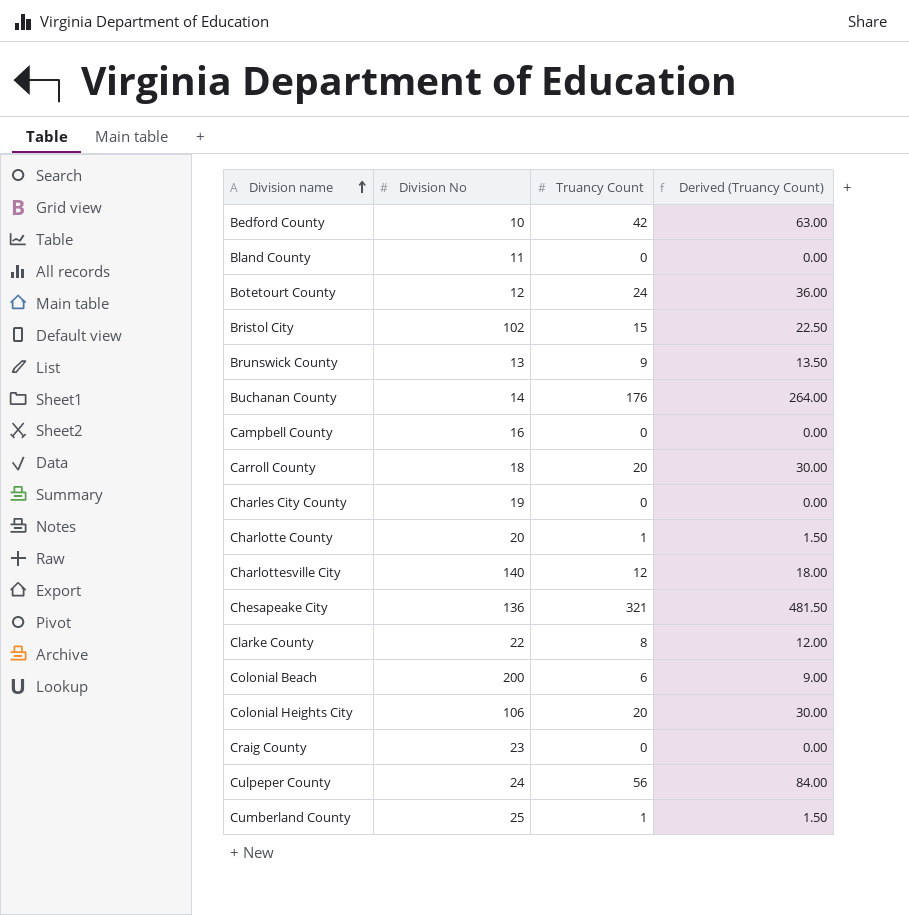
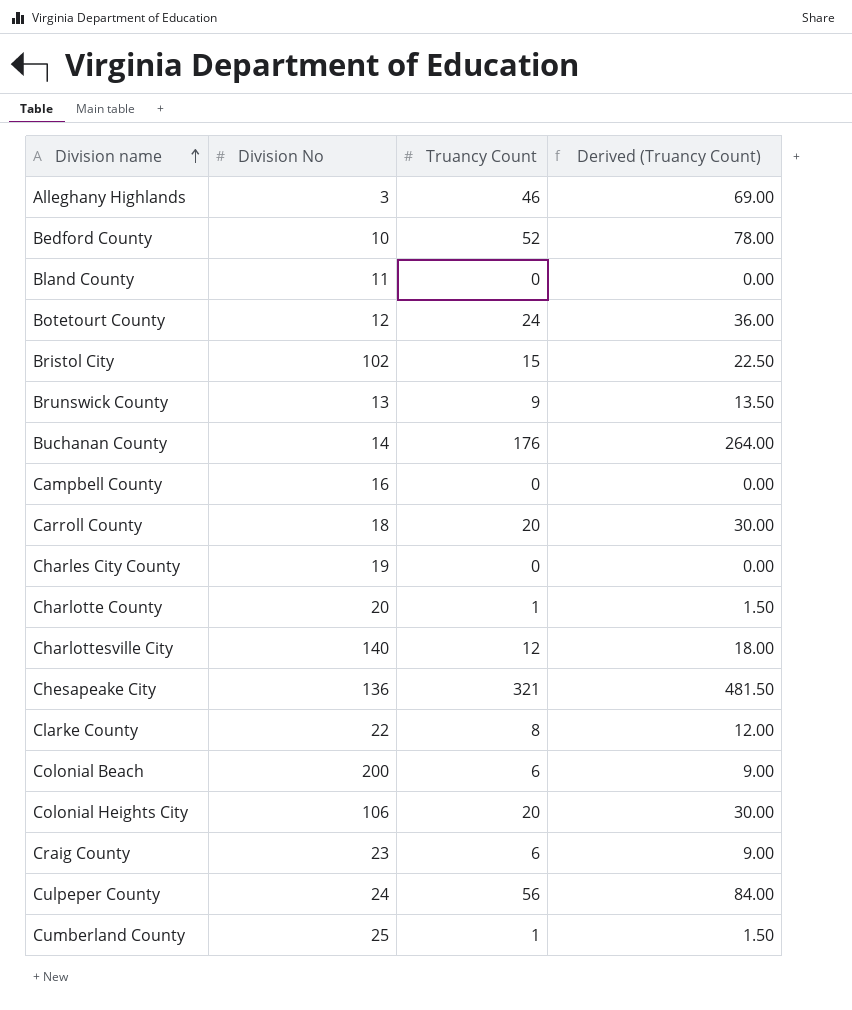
row Alleghany Highlands: none -> 3 | 46 | 69.00
Bedford County | Truancy Count: 42 -> 52
Bedford County | Derived (Truancy Count): 63.00 -> 78.00
Craig County | Truancy Count: 0 -> 6
Craig County | Derived (Truancy Count): 0.00 -> 9.00

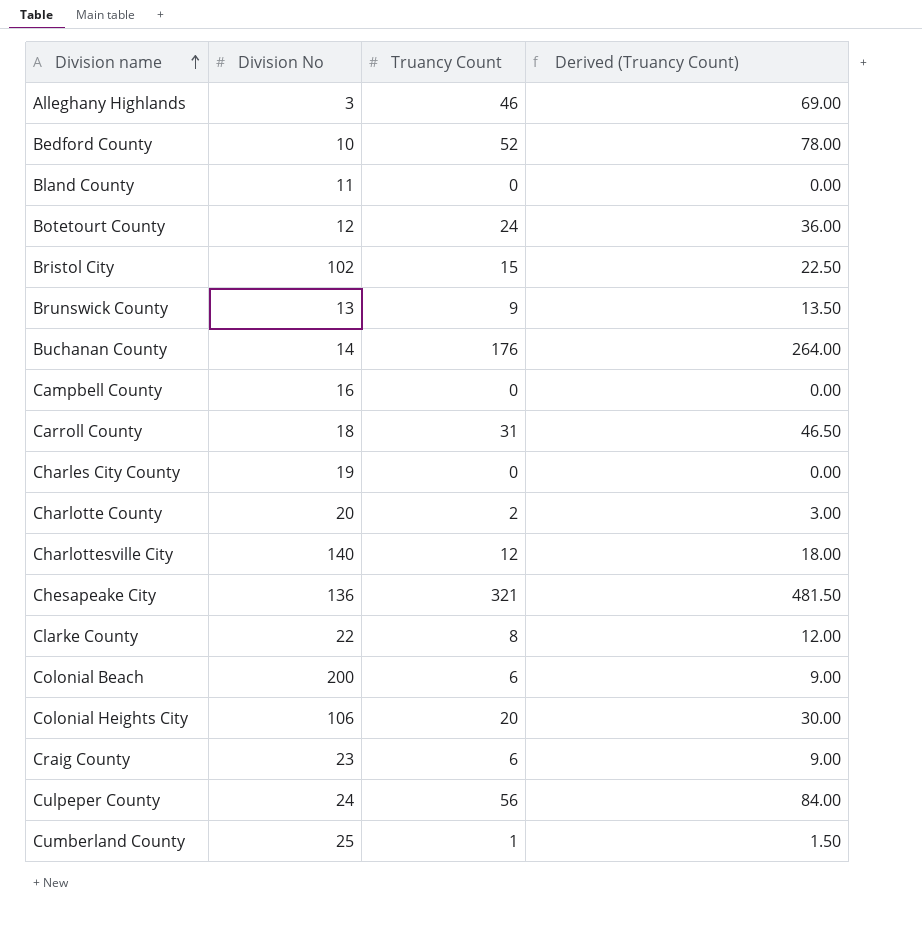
Carroll County | Truancy Count: 20 -> 31
Carroll County | Derived (Truancy Count): 30.00 -> 46.50
Charlotte County | Truancy Count: 1 -> 2
Charlotte County | Derived (Truancy Count): 1.50 -> 3.00

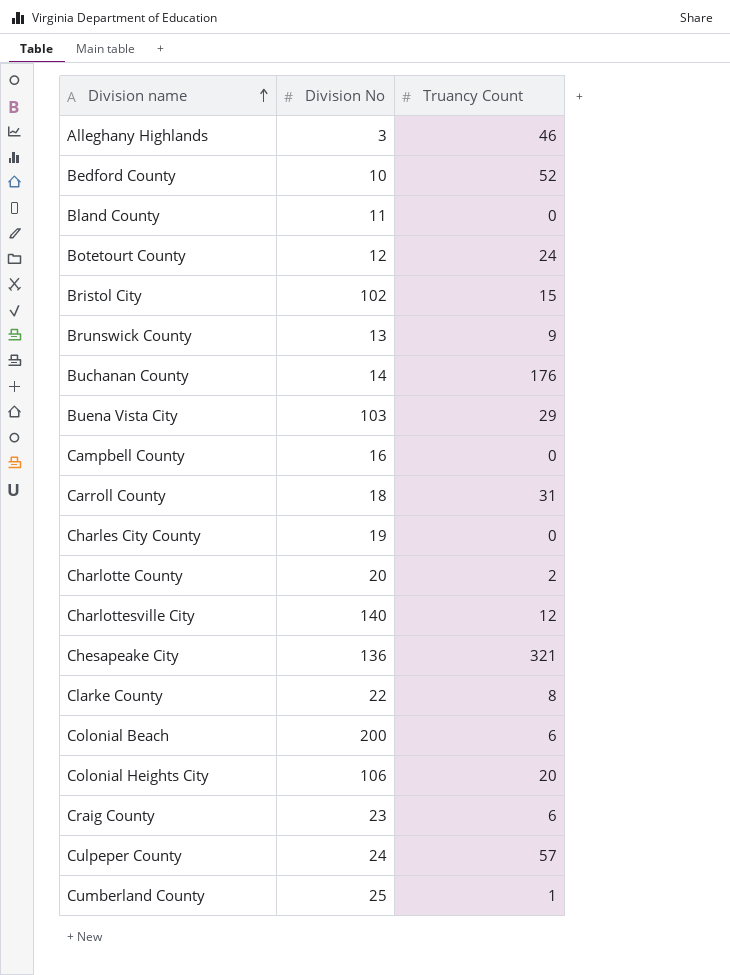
column Derived (Truancy Count) | formula: [Truancy Count] * 1.5 -> none
row Buena Vista City: none -> 103 | 29
Culpeper County | Truancy Count: 56 -> 57

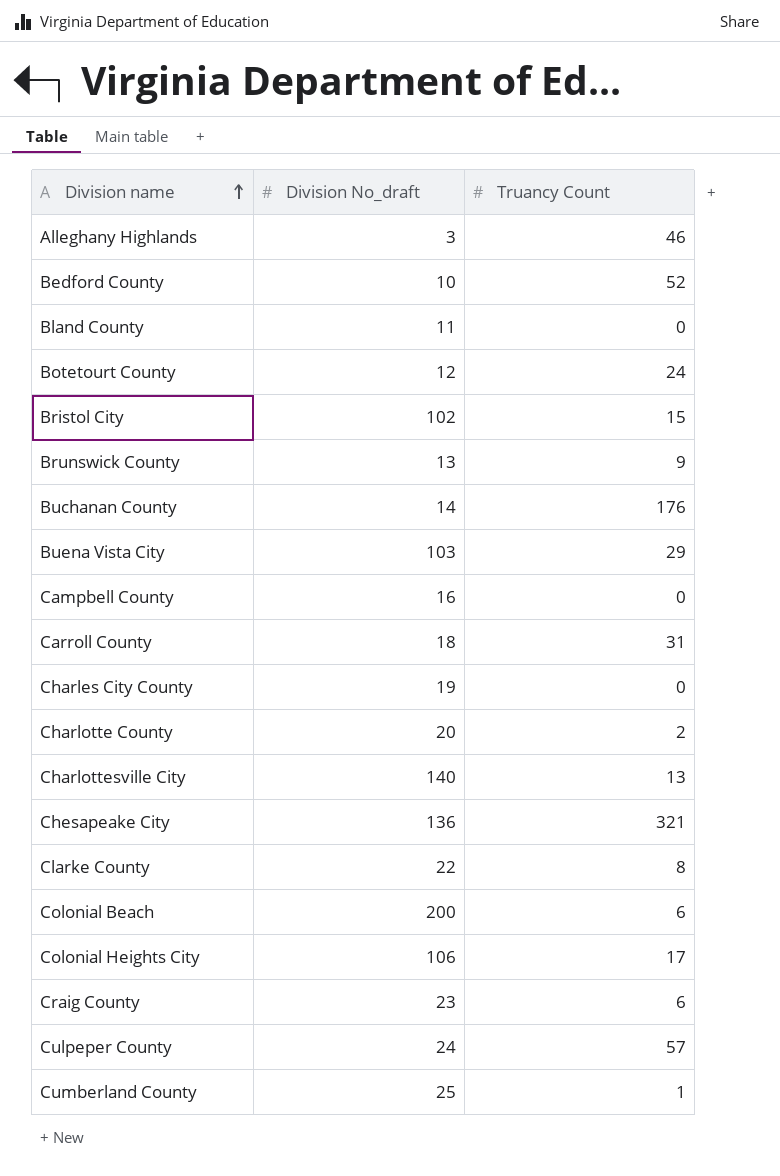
column name: Division No -> Division No_draft
Charlottesville City | Truancy Count: 12 -> 13
Colonial Heights City | Truancy Count: 20 -> 17

